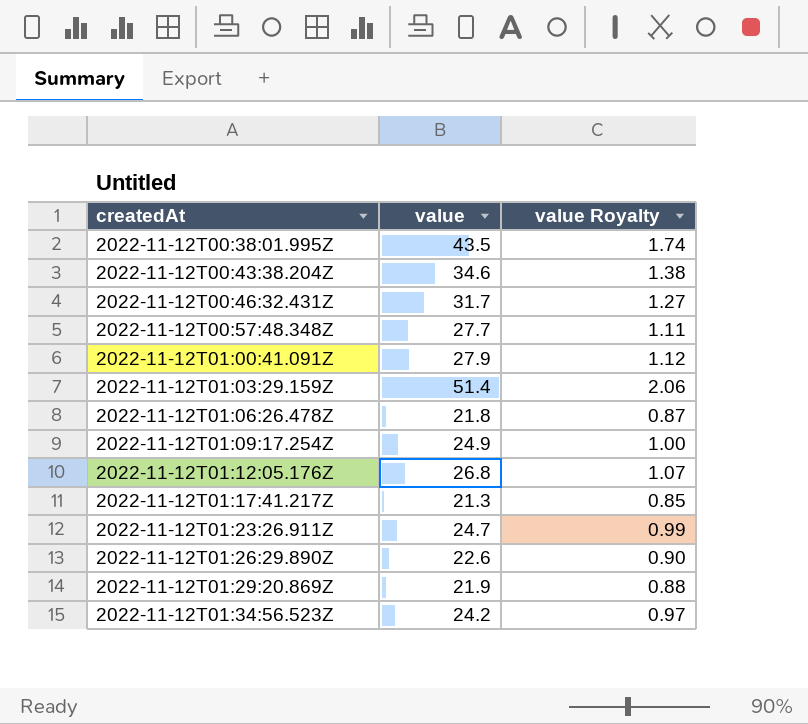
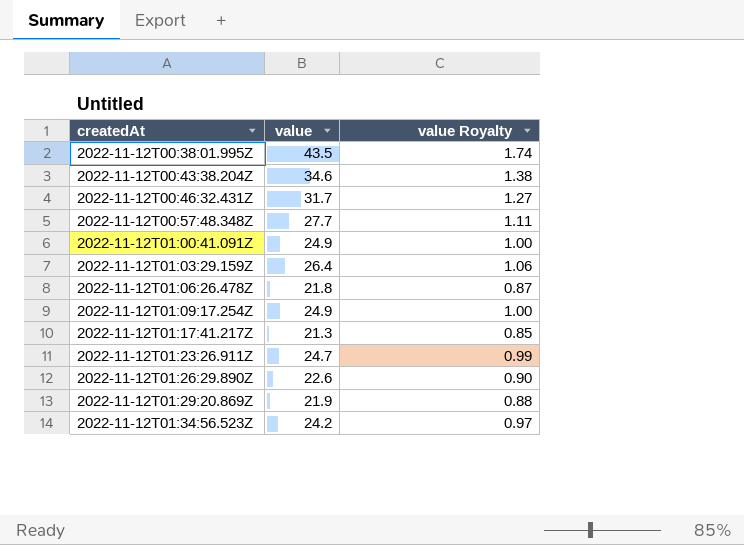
row 2022-11-12T01:12:05.176Z: 26.8 | 1.07 -> none
2022-11-12T01:00:41.091Z | value: 27.9 -> 24.9
2022-11-12T01:00:41.091Z | value Royalty: 1.12 -> 1.00
2022-11-12T01:03:29.159Z | value: 51.4 -> 26.4
2022-11-12T01:03:29.159Z | value Royalty: 2.06 -> 1.06

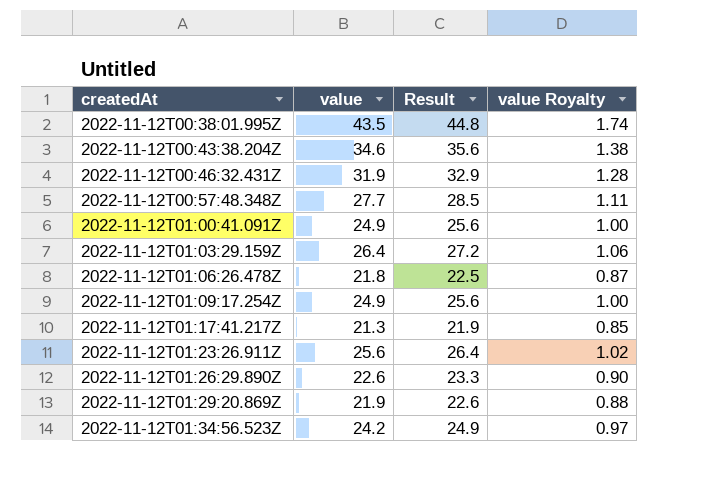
column Result | formula: none -> [value] * 1.03
2022-11-12T00:46:32.431Z | value: 31.7 -> 31.9
2022-11-12T00:46:32.431Z | value Royalty: 1.27 -> 1.28
2022-11-12T01:23:26.911Z | value: 24.7 -> 25.6
2022-11-12T01:23:26.911Z | value Royalty: 0.99 -> 1.02

